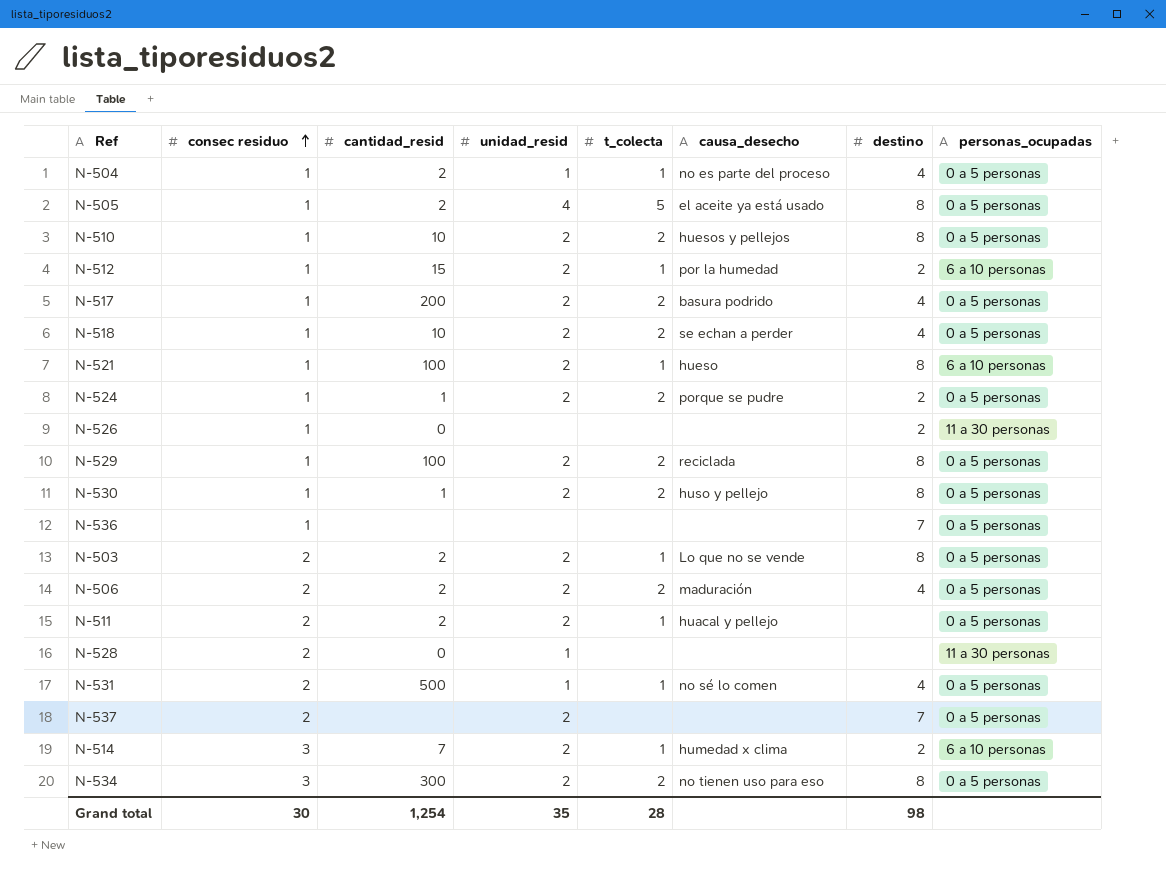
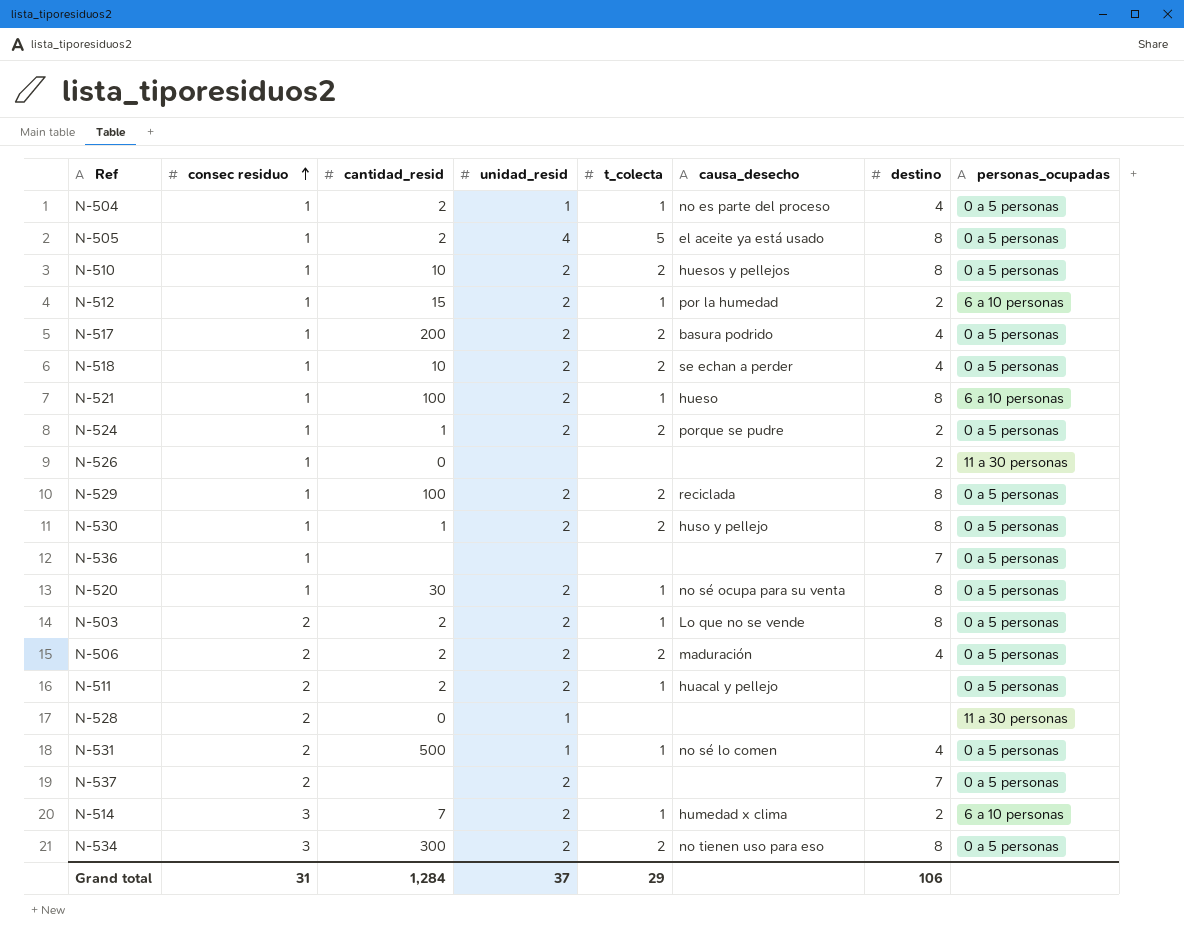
row N-520: none -> 1 | 30 | 2 | 1 | no sé ocupa para su venta | 8 | 0 a 5 personas
Grand total | consec residuo: 30 -> 31
Grand total | cantidad_resid: 1,254 -> 1,284
Grand total | unidad_resid: 35 -> 37
Grand total | t_colecta: 28 -> 29
Grand total | destino: 98 -> 106

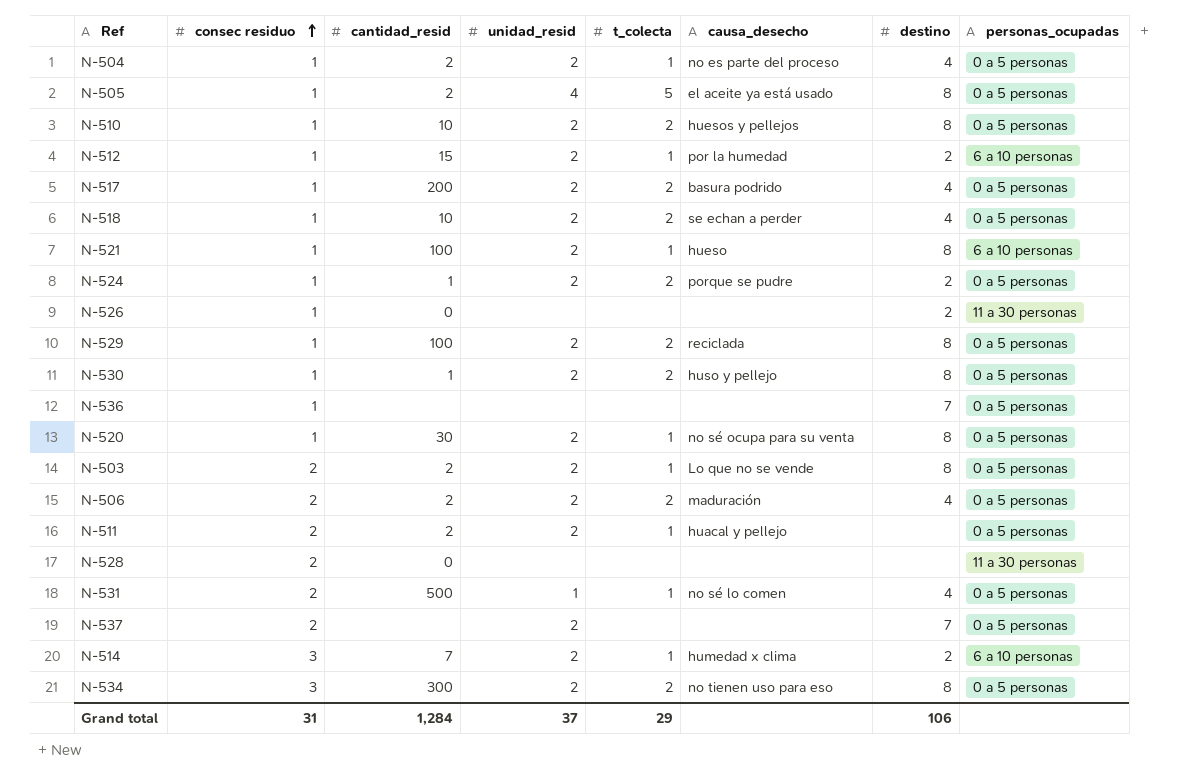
N-504 | unidad_resid: 1 -> 2
N-528 | unidad_resid: 1 -> none

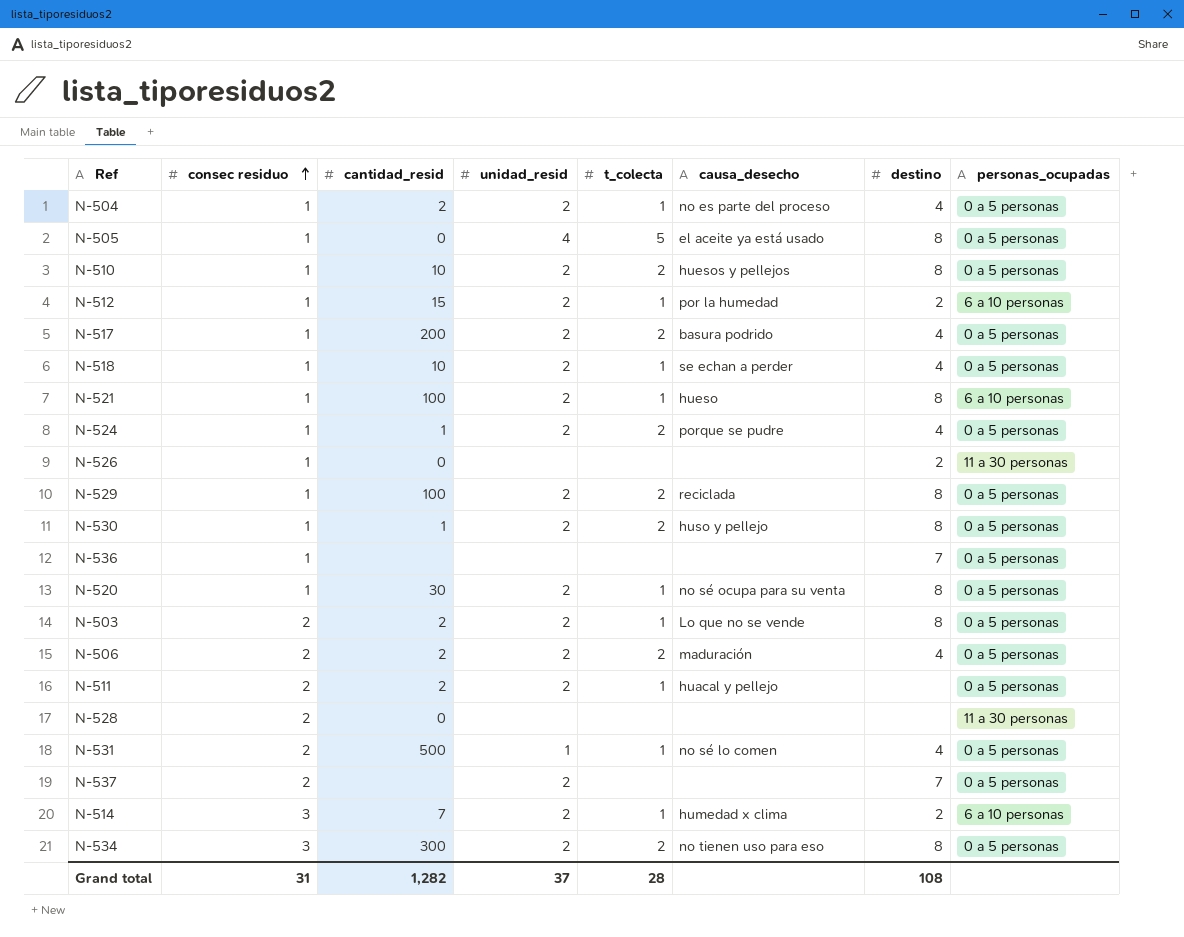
N-505 | cantidad_resid: 2 -> 0
N-518 | t_colecta: 2 -> 1
N-524 | destino: 2 -> 4
Grand total | cantidad_resid: 1,284 -> 1,282
Grand total | t_colecta: 29 -> 28
Grand total | destino: 106 -> 108

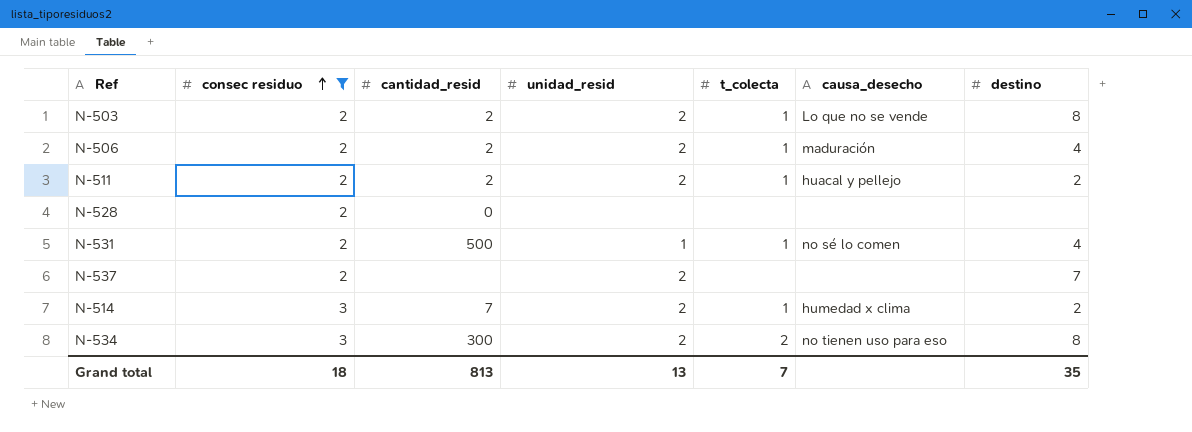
filter: none -> consec residuo != 1
column personas_ocupadas | position: 8 -> none
N-506 | t_colecta: 2 -> 1
N-511 | destino: none -> 2
Grand total | consec residuo: 31 -> 18
Grand total | cantidad_resid: 1,282 -> 813
Grand total | unidad_resid: 37 -> 13
Grand total | t_colecta: 28 -> 7
Grand total | destino: 108 -> 35

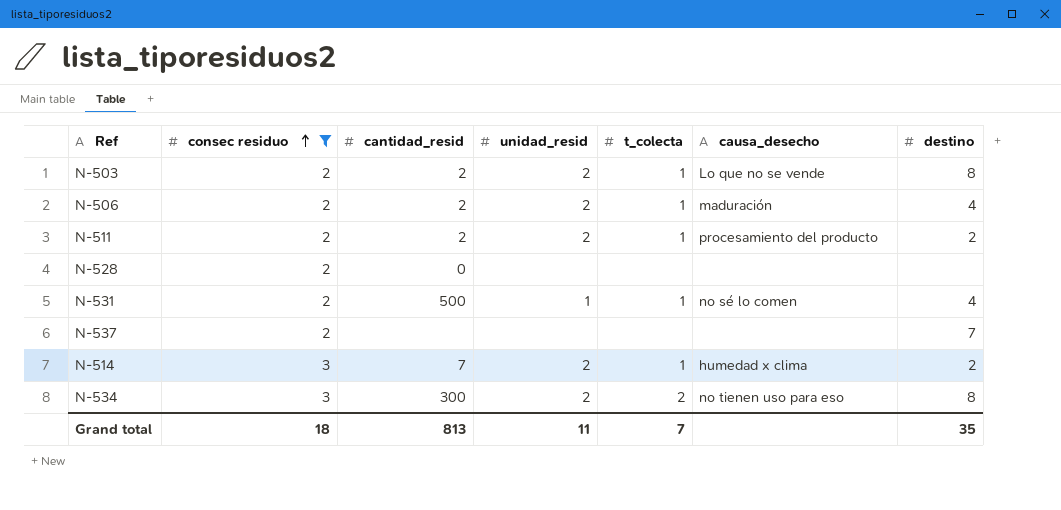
N-511 | causa_desecho: huacal y pellejo -> procesamiento del producto
N-537 | unidad_resid: 2 -> none
Grand total | unidad_resid: 13 -> 11

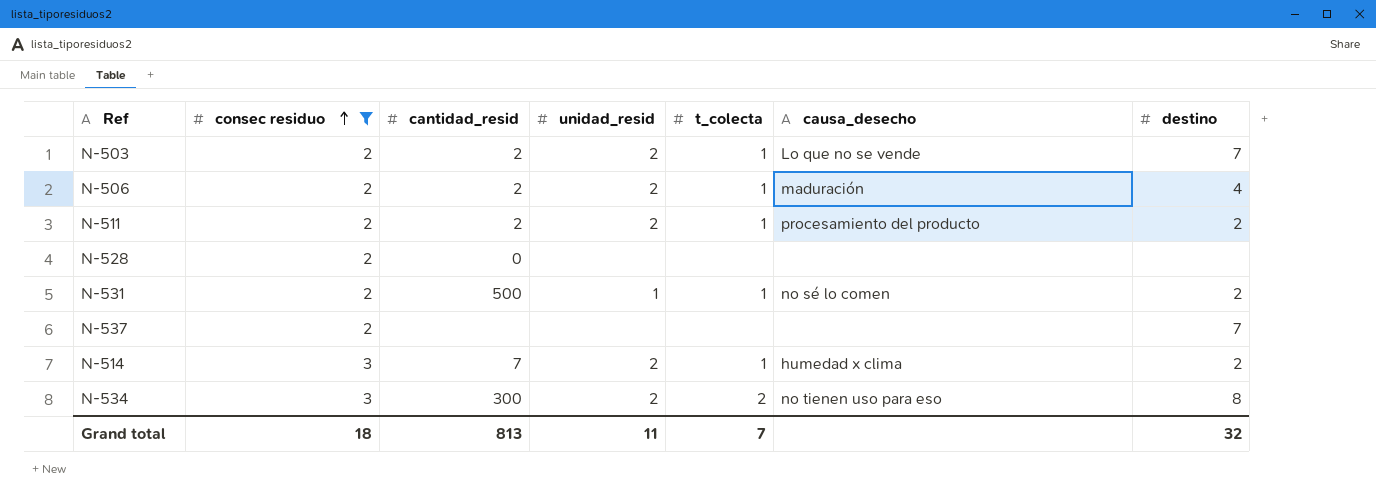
N-503 | destino: 8 -> 7
N-531 | destino: 4 -> 2
Grand total | destino: 35 -> 32

